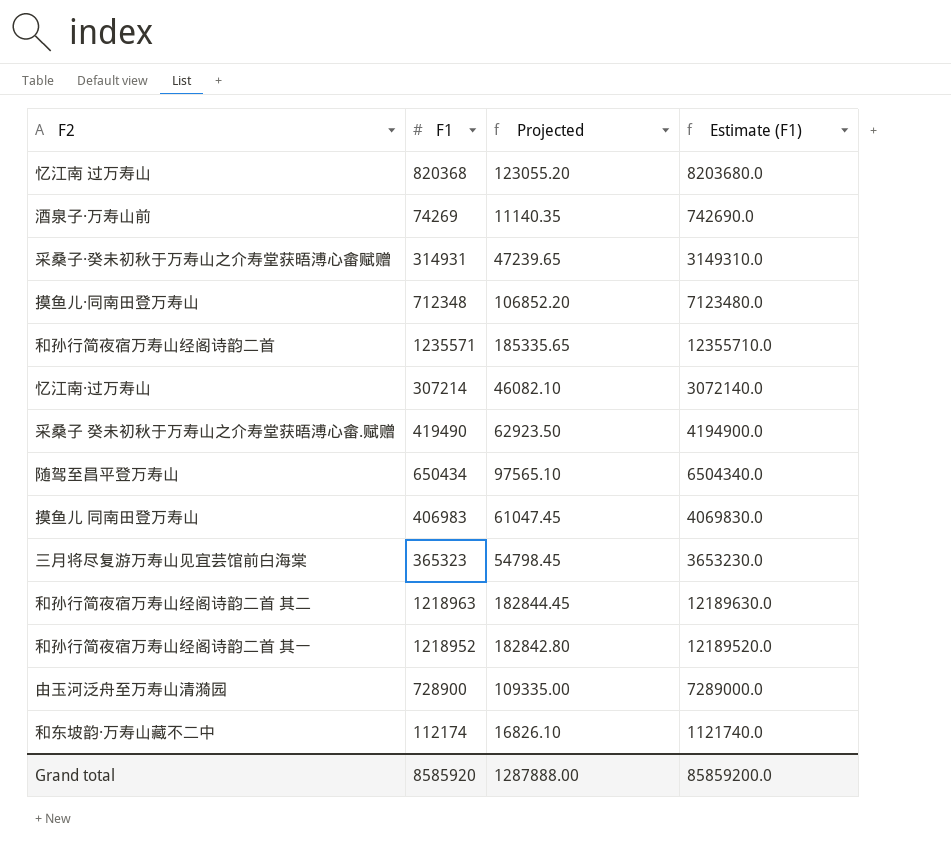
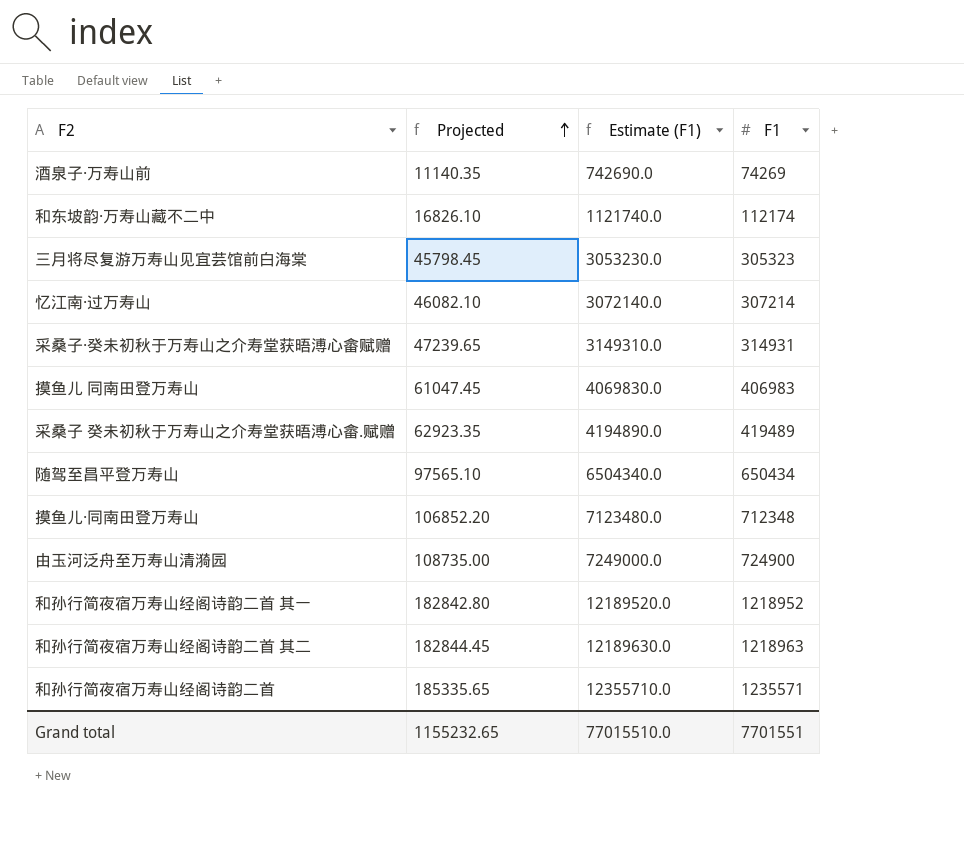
row order: none -> Projected ascending
column F1 | position: 2 -> 4
row 忆江南 过万寿山: 820368 | 123055.20 | 8203680.0 -> none
三月将尽复游万寿山见宜芸馆前白海棠 | Projected: 54798.45 -> 45798.45
三月将尽复游万寿山见宜芸馆前白海棠 | Estimate (F1): 3653230.0 -> 3053230.0
三月将尽复游万寿山见宜芸馆前白海棠 | F1: 365323 -> 305323
采桑子 癸未初秋于万寿山之介寿堂获晤溥心畲.赋赠 | Projected: 62923.50 -> 62923.35
采桑子 癸未初秋于万寿山之介寿堂获晤溥心畲.赋赠 | Estimate (F1): 4194900.0 -> 4194890.0
采桑子 癸未初秋于万寿山之介寿堂获晤溥心畲.赋赠 | F1: 419490 -> 419489
由玉河泛舟至万寿山清漪园 | Projected: 109335.00 -> 108735.00
由玉河泛舟至万寿山清漪园 | Estimate (F1): 7289000.0 -> 7249000.0
由玉河泛舟至万寿山清漪园 | F1: 728900 -> 724900
Grand total | Projected: 1287888.00 -> 1155232.65
Grand total | Estimate (F1): 85859200.0 -> 77015510.0
Grand total | F1: 8585920 -> 7701551

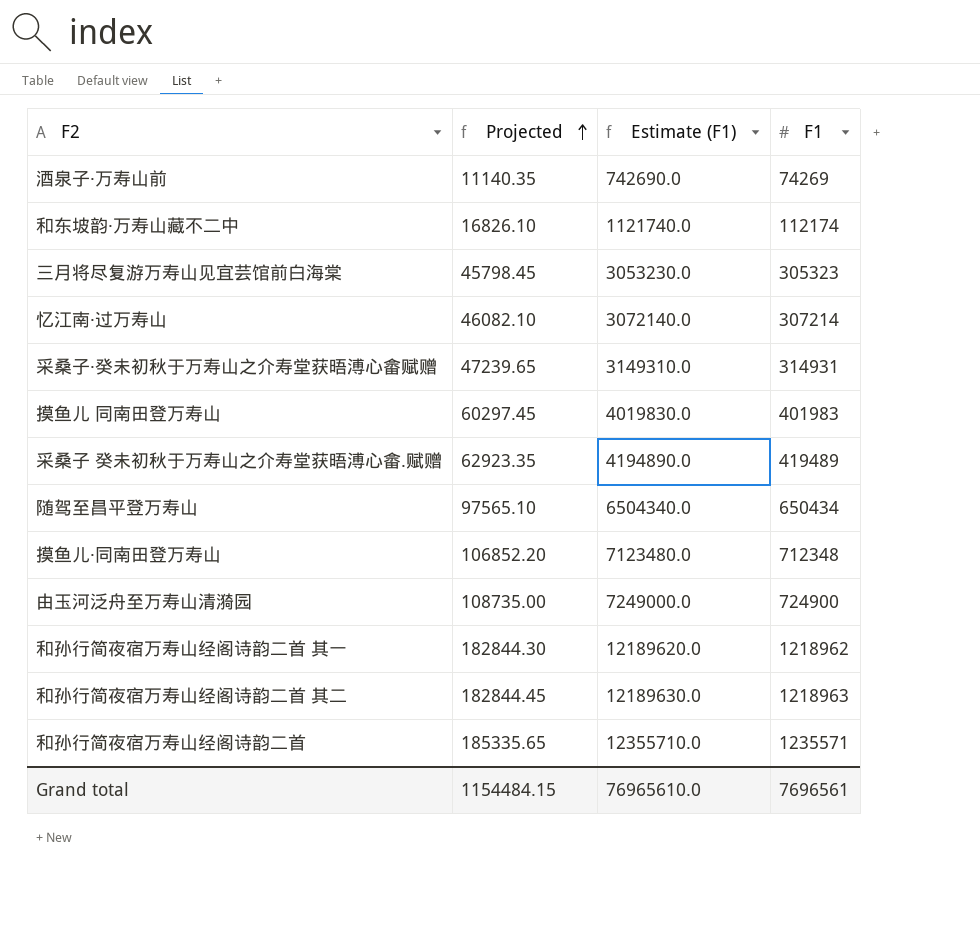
摸鱼儿 同南田登万寿山 | Projected: 61047.45 -> 60297.45
摸鱼儿 同南田登万寿山 | Estimate (F1): 4069830.0 -> 4019830.0
摸鱼儿 同南田登万寿山 | F1: 406983 -> 401983
和孙行简夜宿万寿山经阁诗韵二首 其一 | Projected: 182842.80 -> 182844.30
和孙行简夜宿万寿山经阁诗韵二首 其一 | Estimate (F1): 12189520.0 -> 12189620.0
和孙行简夜宿万寿山经阁诗韵二首 其一 | F1: 1218952 -> 1218962
Grand total | Projected: 1155232.65 -> 1154484.15
Grand total | Estimate (F1): 77015510.0 -> 76965610.0
Grand total | F1: 7701551 -> 7696561

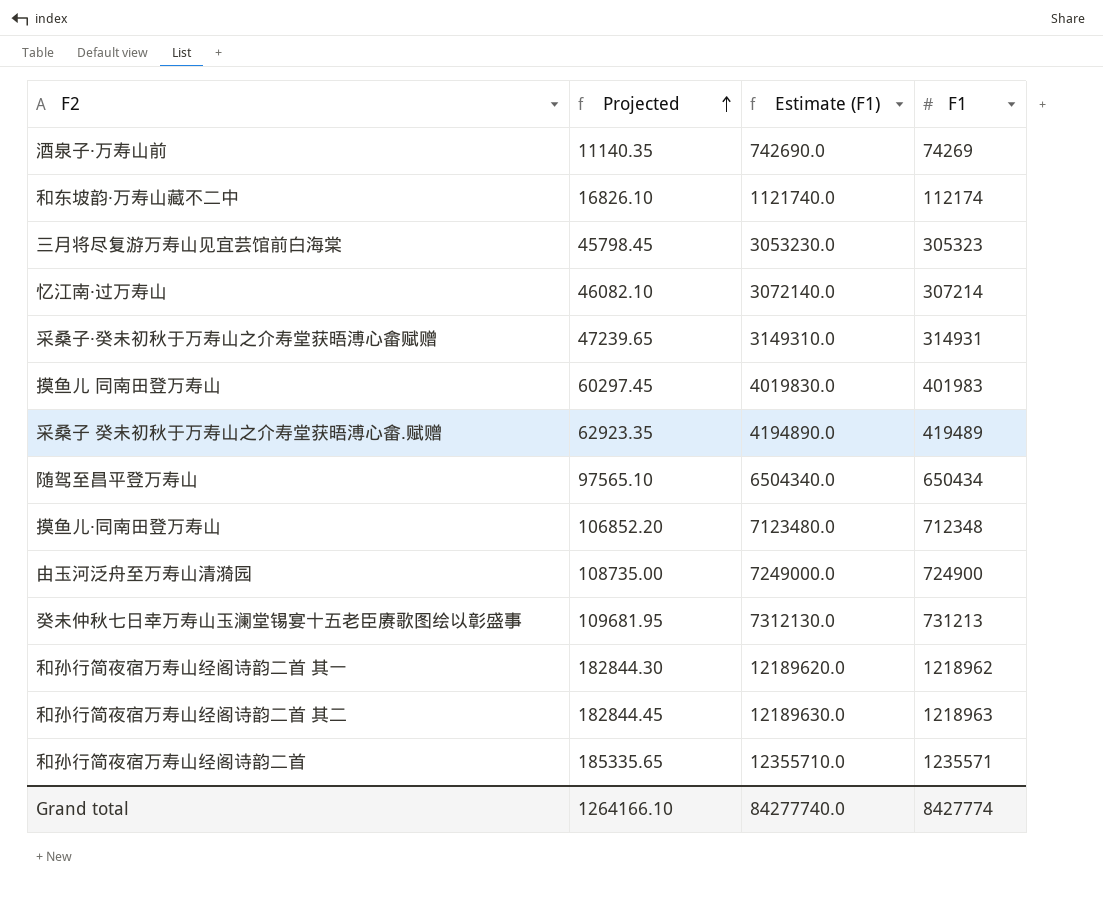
row 癸未仲秋七日幸万寿山玉澜堂锡宴十五老臣赓歌图绘以彰盛事: none -> 109681.95 | 7312130.0 | 731213
Grand total | Projected: 1154484.15 -> 1264166.10
Grand total | Estimate (F1): 76965610.0 -> 84277740.0
Grand total | F1: 7696561 -> 8427774

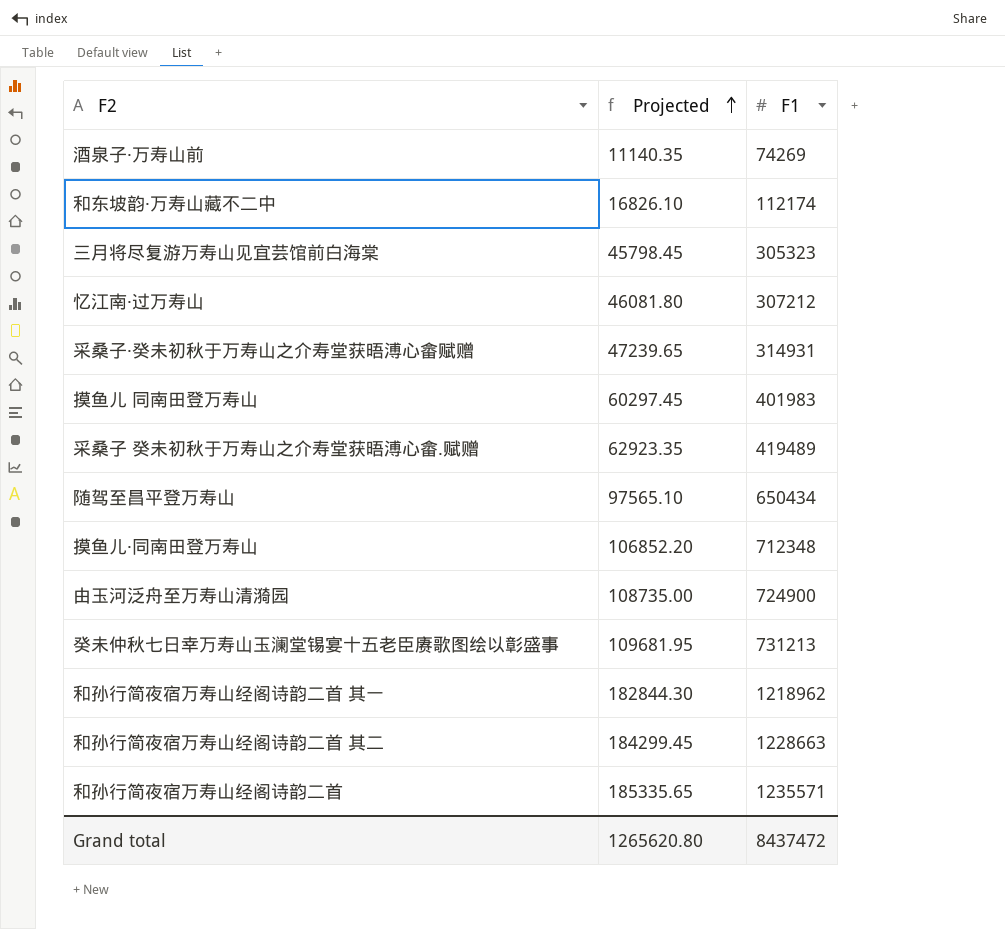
column Estimate (F1) | formula: [F1] * 10 -> none
忆江南·过万寿山 | Projected: 46082.10 -> 46081.80
忆江南·过万寿山 | F1: 307214 -> 307212
和孙行简夜宿万寿山经阁诗韵二首 其二 | Projected: 182844.45 -> 184299.45
和孙行简夜宿万寿山经阁诗韵二首 其二 | F1: 1218963 -> 1228663
Grand total | Projected: 1264166.10 -> 1265620.80
Grand total | F1: 8427774 -> 8437472

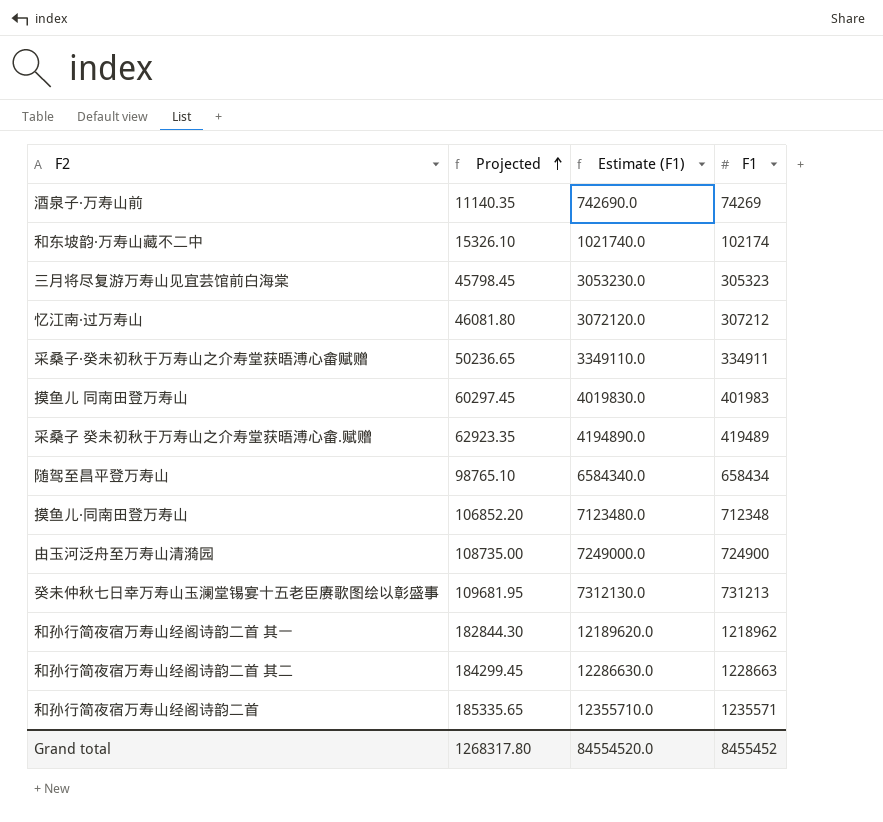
column Estimate (F1) | formula: none -> [F1] * 10
和东坡韵·万寿山藏不二中 | Projected: 16826.10 -> 15326.10
和东坡韵·万寿山藏不二中 | F1: 112174 -> 102174
采桑子·癸未初秋于万寿山之介寿堂获晤溥心畲赋赠 | Projected: 47239.65 -> 50236.65
采桑子·癸未初秋于万寿山之介寿堂获晤溥心畲赋赠 | F1: 314931 -> 334911
随驾至昌平登万寿山 | Projected: 97565.10 -> 98765.10
随驾至昌平登万寿山 | F1: 650434 -> 658434
Grand total | Projected: 1265620.80 -> 1268317.80
Grand total | F1: 8437472 -> 8455452

